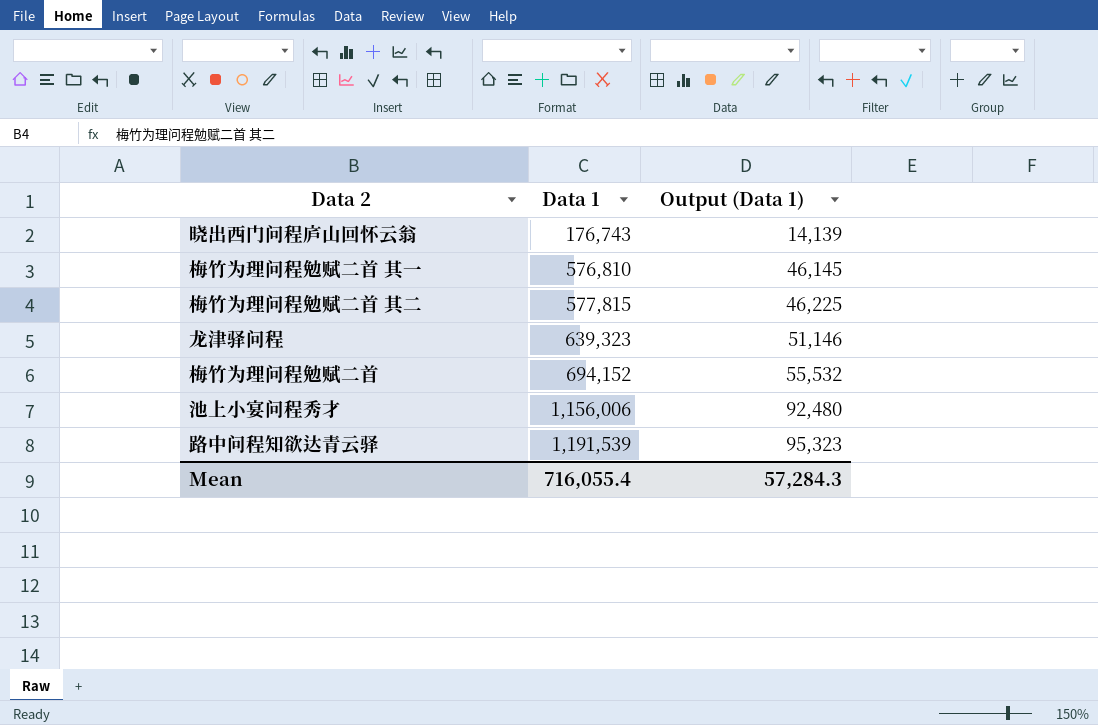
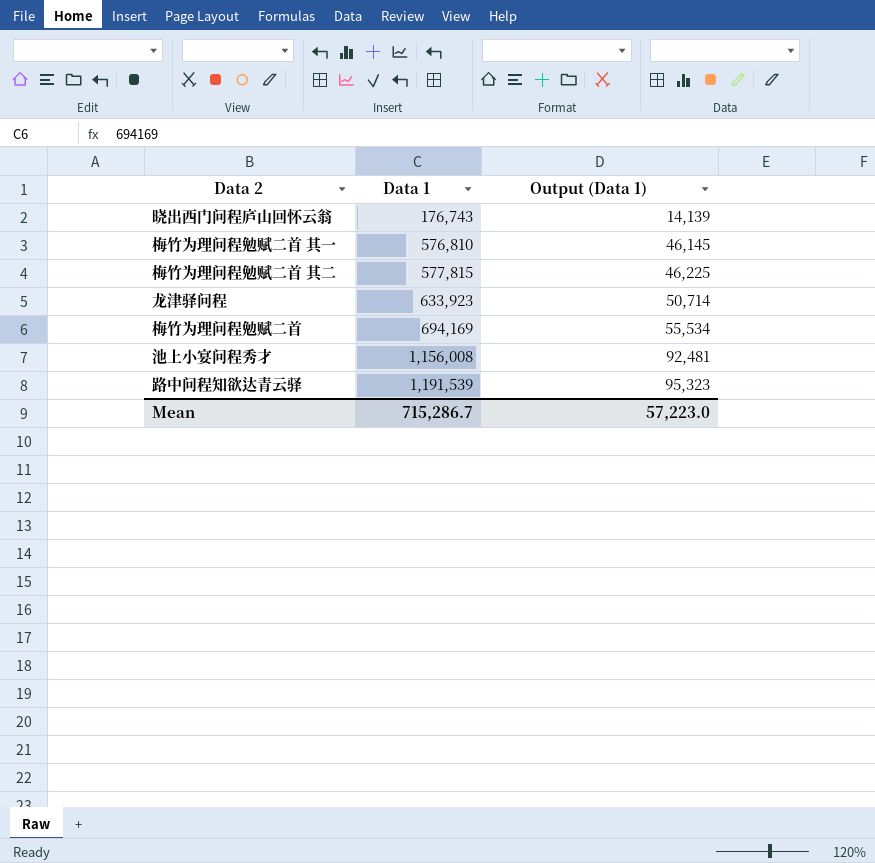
龙津驿问程 | Data 1: 639,323 -> 633,923
龙津驿问程 | Output (Data 1): 51,146 -> 50,714
梅竹为理问程勉赋二首 | Data 1: 694,152 -> 694,169
梅竹为理问程勉赋二首 | Output (Data 1): 55,532 -> 55,534
池上小宴问程秀才 | Data 1: 1,156,006 -> 1,156,008
池上小宴问程秀才 | Output (Data 1): 92,480 -> 92,481
Mean | Data 1: 716,055.4 -> 715,286.7
Mean | Output (Data 1): 57,284.3 -> 57,223.0

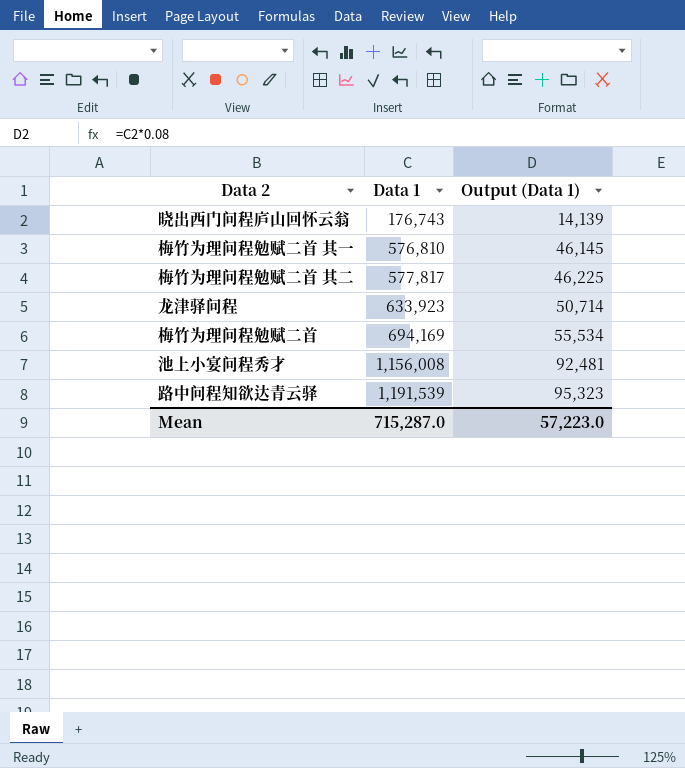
梅竹为理问程勉赋二首 其二 | Data 1: 577,815 -> 577,817
Mean | Data 1: 715,286.7 -> 715,287.0

